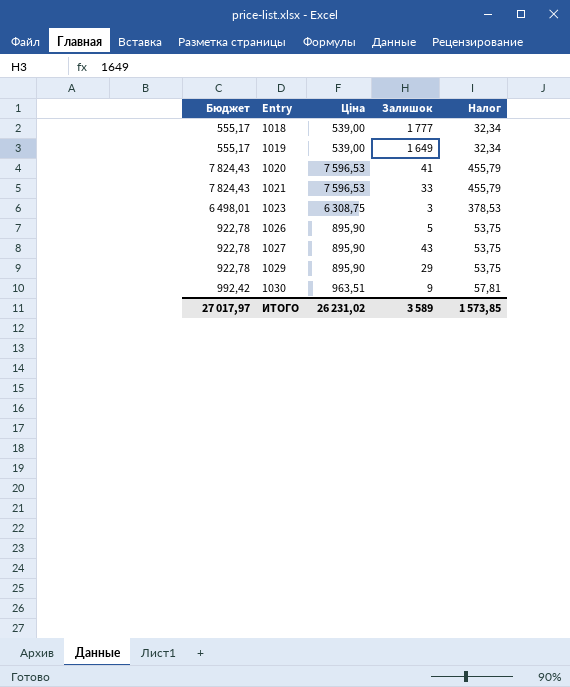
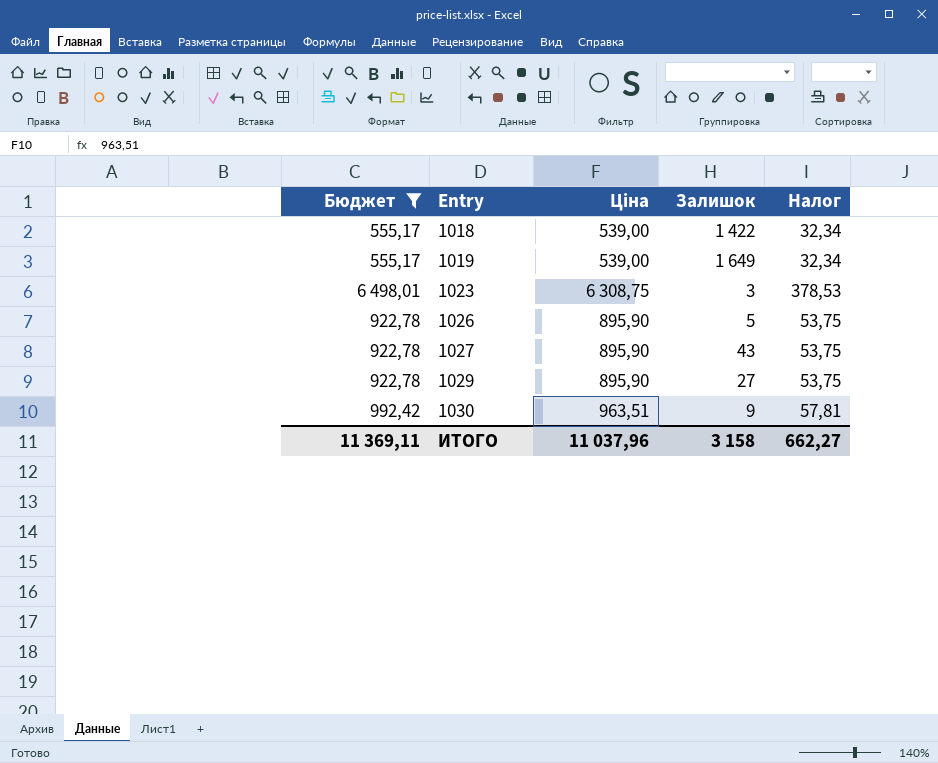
filter: none -> Бюджет != 7 824,43
1018 | Залишок: 1 777 -> 1 422
1029 | Залишок: 29 -> 27
ИТОГО | Бюджет: 27 017,97 -> 11 369,11
ИТОГО | Ціна: 26 231,02 -> 11 037,96
ИТОГО | Залишок: 3 589 -> 3 158
ИТОГО | Налог: 1 573,85 -> 662,27

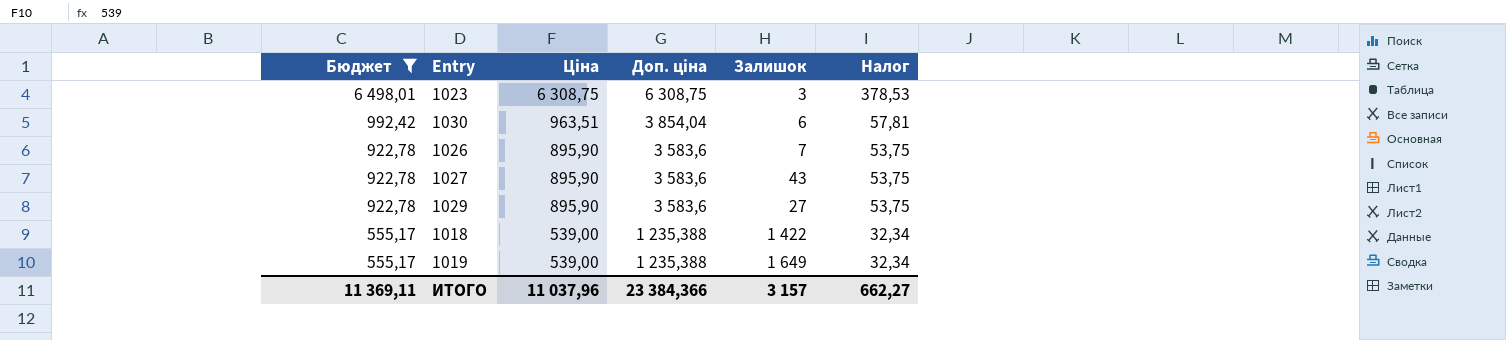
row order: Entry ascending -> Бюджет descending
column Доп. ціна | position: none -> 4
1030 | Залишок: 9 -> 6
1026 | Залишок: 5 -> 7
ИТОГО | Залишок: 3 158 -> 3 157

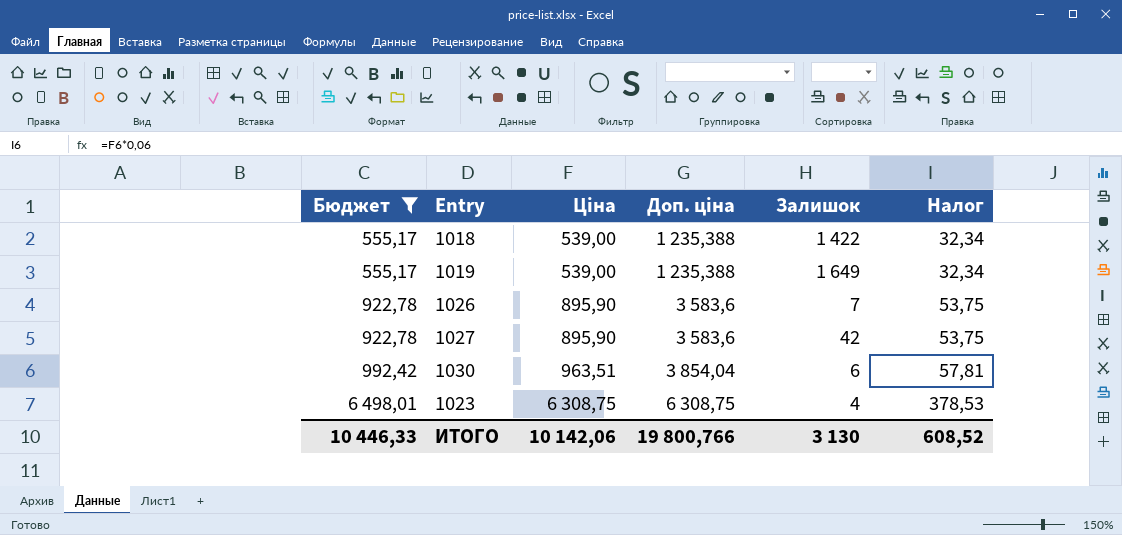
row order: Бюджет descending -> Бюджет ascending
row 1029: 922,78 | 895,90 | 3 583,6 | 27 | 53,75 -> none
1027 | Залишок: 43 -> 42
1023 | Залишок: 3 -> 4
ИТОГО | Бюджет: 11 369,11 -> 10 446,33
ИТОГО | Ціна: 11 037,96 -> 10 142,06
ИТОГО | Доп. ціна: 23 384,366 -> 19 800,766
ИТОГО | Залишок: 3 157 -> 3 130
ИТОГО | Налог: 662,27 -> 608,52

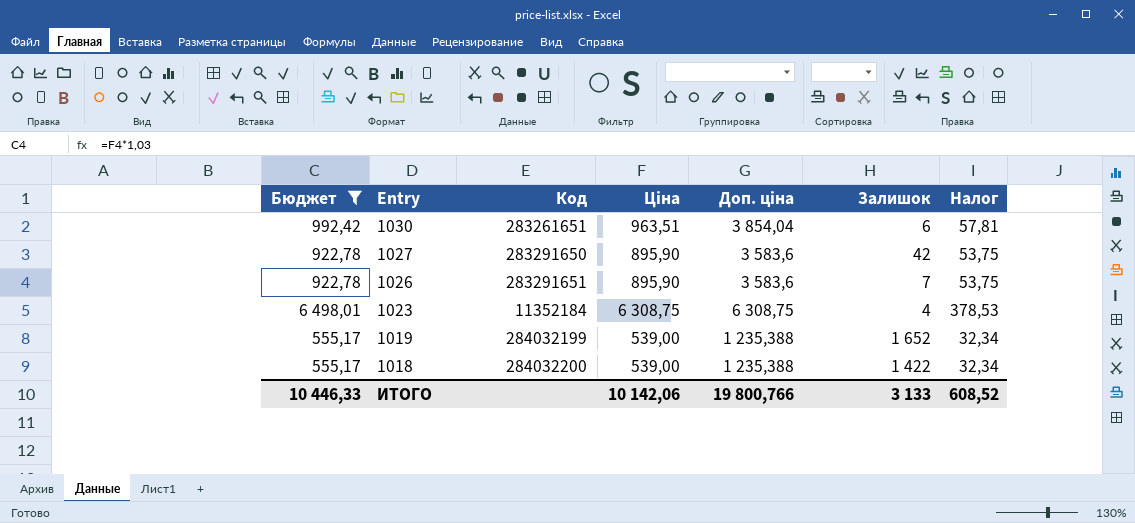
row order: Бюджет ascending -> Entry descending
column Код | position: none -> 3
1019 | Залишок: 1 649 -> 1 652
ИТОГО | Залишок: 3 130 -> 3 133

